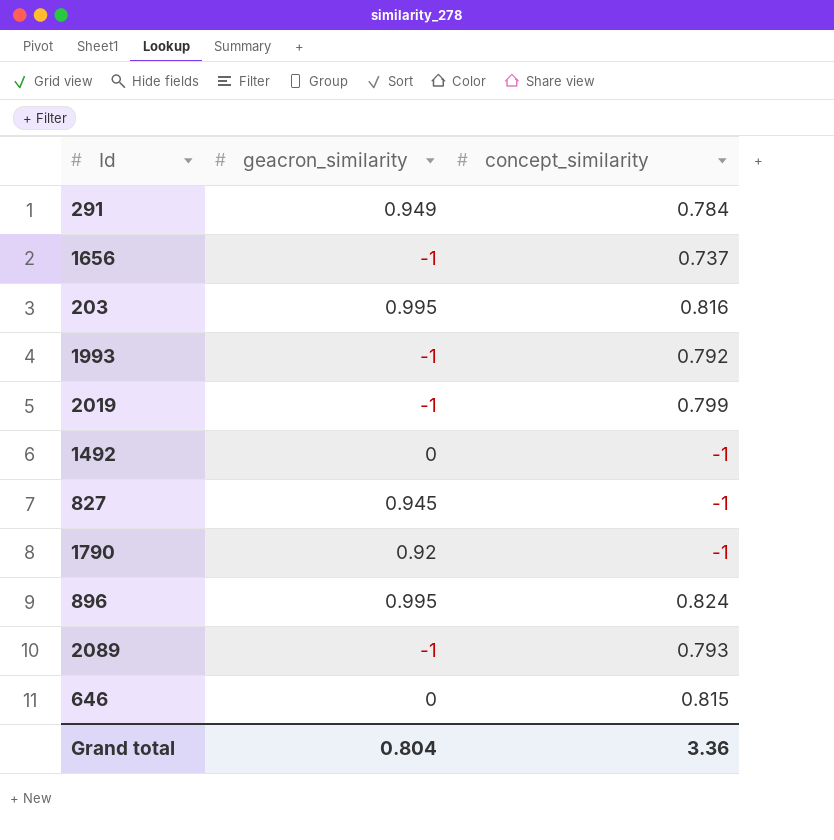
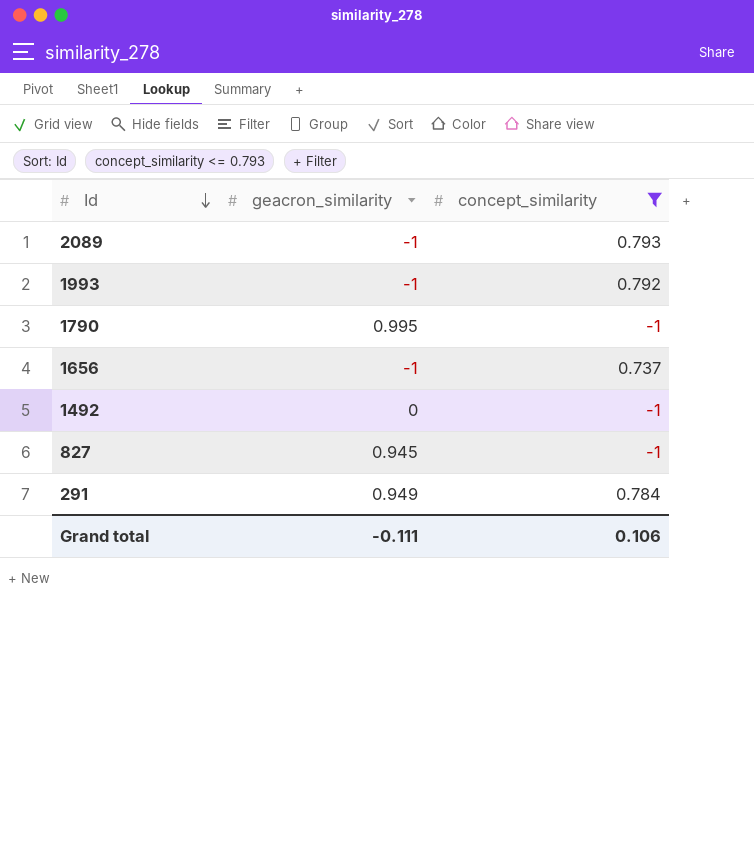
filter: none -> concept_similarity <= 0.793
row order: none -> Id descending
1790 | geacron_similarity: 0.92 -> 0.995
Grand total | geacron_similarity: 0.804 -> -0.111
Grand total | concept_similarity: 3.36 -> 0.106

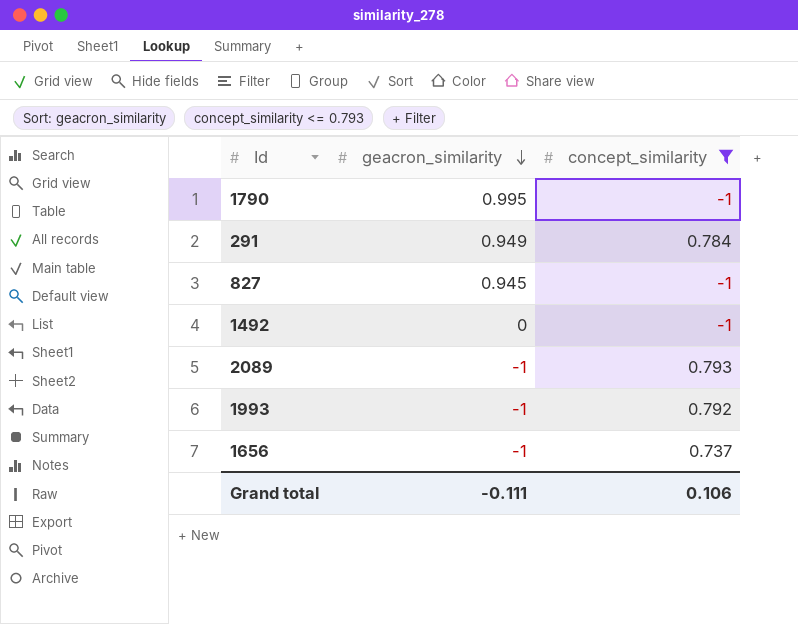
row order: Id descending -> geacron_similarity descending

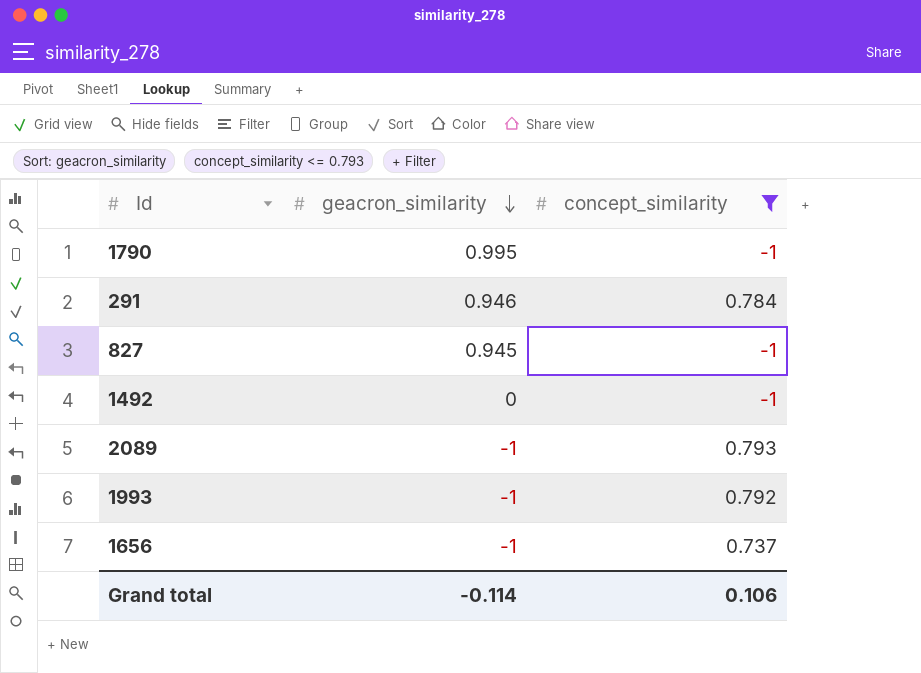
291 | geacron_similarity: 0.949 -> 0.946
Grand total | geacron_similarity: -0.111 -> -0.114

